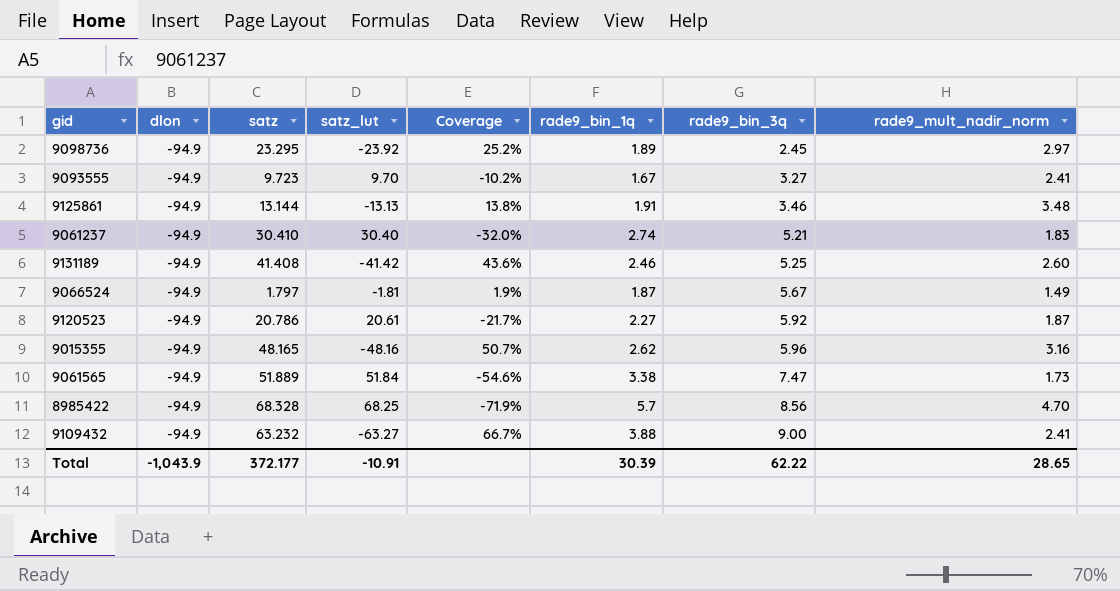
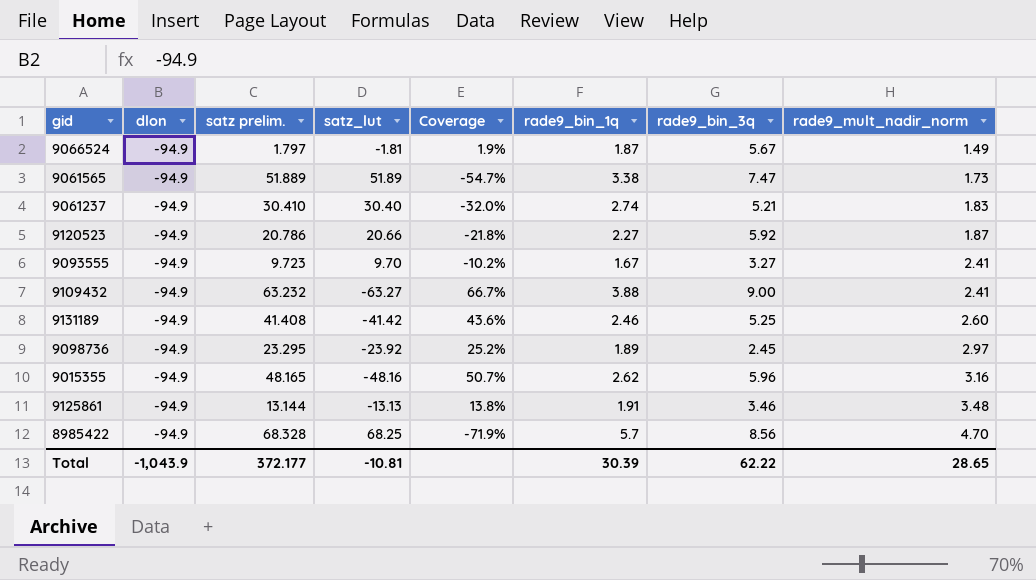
row order: rade9_bin_3q ascending -> rade9_mult_nadir_norm ascending
column name: satz -> satz prelim.
9061565 | satz_lut: 51.84 -> 51.89
9061565 | Coverage: -54.6% -> -54.7%
9120523 | satz_lut: 20.61 -> 20.66
9120523 | Coverage: -21.7% -> -21.8%
Total | satz_lut: -10.91 -> -10.81

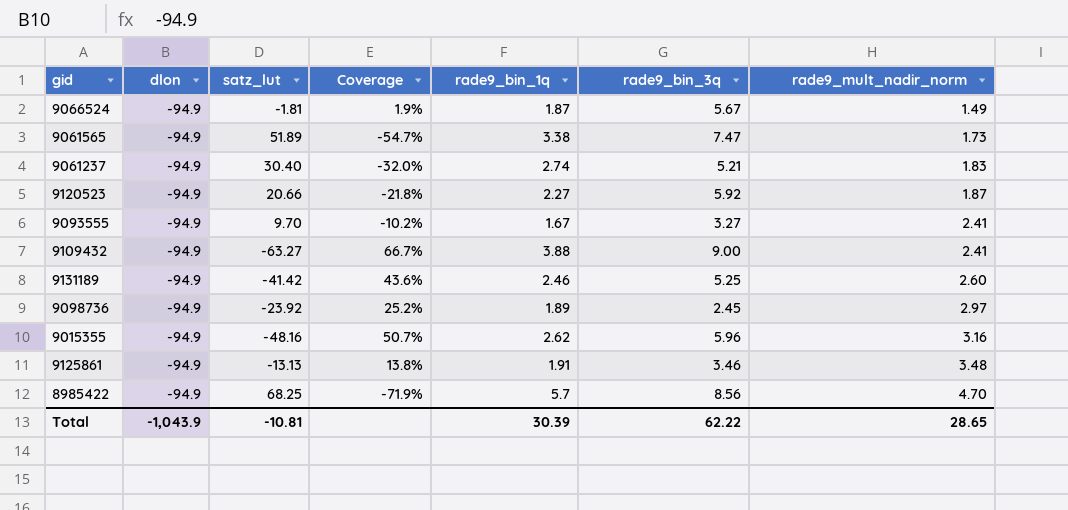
column satz prelim. | position: 3 -> none

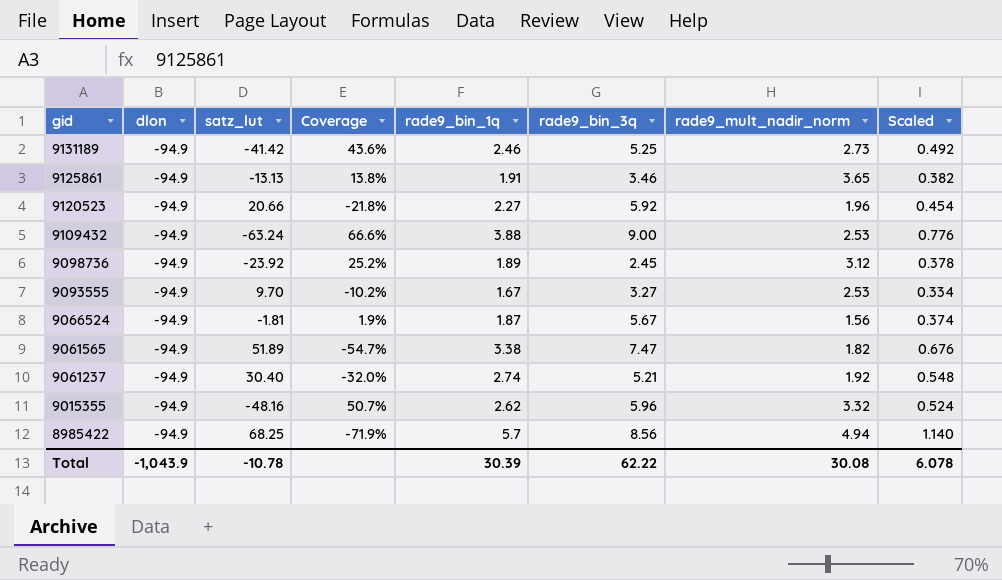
row order: rade9_mult_nadir_norm ascending -> gid descending
column Scaled | formula: none -> [rade9_bin_1q] * 0.2
9131189 | rade9_mult_nadir_norm: 2.60 -> 2.73
9125861 | rade9_mult_nadir_norm: 3.48 -> 3.65
9120523 | rade9_mult_nadir_norm: 1.87 -> 1.96
9109432 | satz_lut: -63.27 -> -63.24
9109432 | Coverage: 66.7% -> 66.6%
9109432 | rade9_mult_nadir_norm: 2.41 -> 2.53
9098736 | rade9_mult_nadir_norm: 2.97 -> 3.12
9093555 | rade9_mult_nadir_norm: 2.41 -> 2.53
9066524 | rade9_mult_nadir_norm: 1.49 -> 1.56
9061565 | rade9_mult_nadir_norm: 1.73 -> 1.82
9061237 | rade9_mult_nadir_norm: 1.83 -> 1.92
9015355 | rade9_mult_nadir_norm: 3.16 -> 3.32
8985422 | rade9_mult_nadir_norm: 4.70 -> 4.94
Total | satz_lut: -10.81 -> -10.78
Total | rade9_mult_nadir_norm: 28.65 -> 30.08

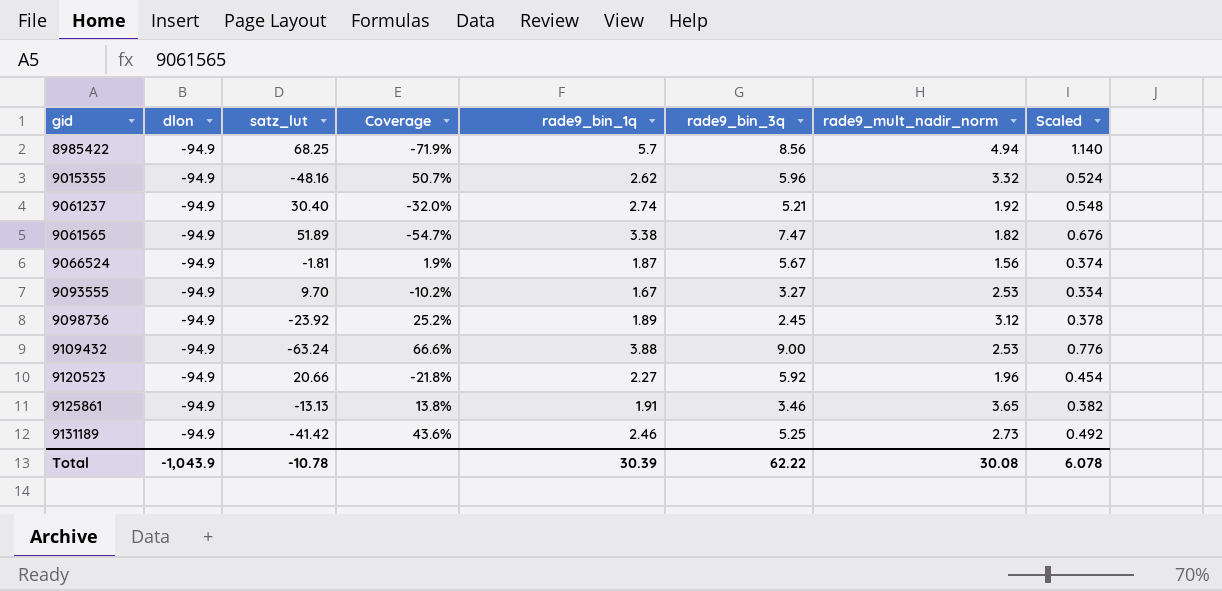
row order: gid descending -> gid ascending

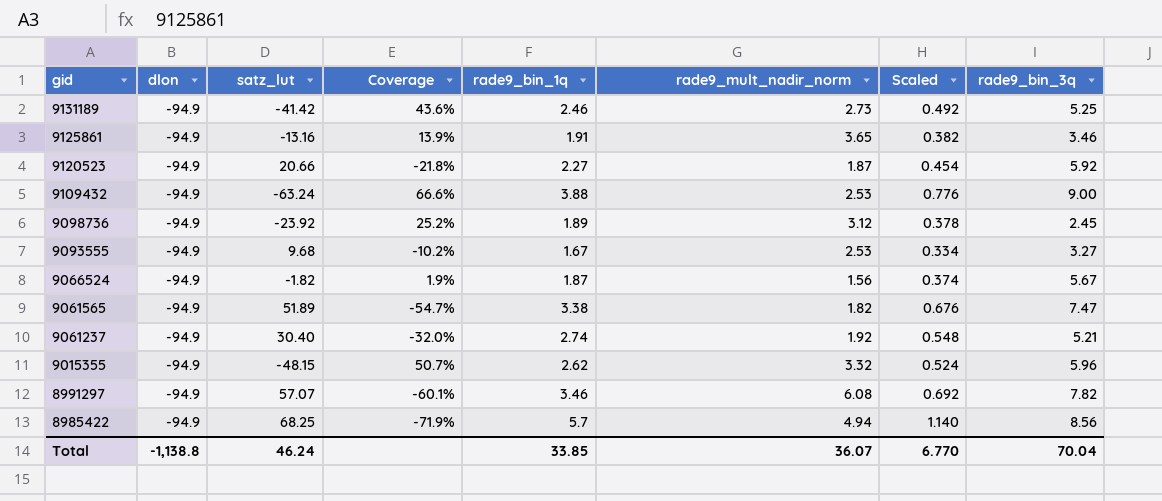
row order: gid ascending -> gid descending
column rade9_bin_3q | position: 6 -> 8
9125861 | satz_lut: -13.13 -> -13.16
9125861 | Coverage: 13.8% -> 13.9%
9120523 | rade9_mult_nadir_norm: 1.96 -> 1.87
9093555 | satz_lut: 9.70 -> 9.68
9066524 | satz_lut: -1.81 -> -1.82
9015355 | satz_lut: -48.16 -> -48.15
row 8991297: none -> -94.9 | 57.07 | -60.1% | 3.46 | 6.08 | 0.692 | 7.82
Total | dlon: -1,043.9 -> -1,138.8
Total | satz_lut: -10.78 -> 46.24
Total | rade9_bin_1q: 30.39 -> 33.85
Total | rade9_mult_nadir_norm: 30.08 -> 36.07
Total | Scaled: 6.078 -> 6.770
Total | rade9_bin_3q: 62.22 -> 70.04

